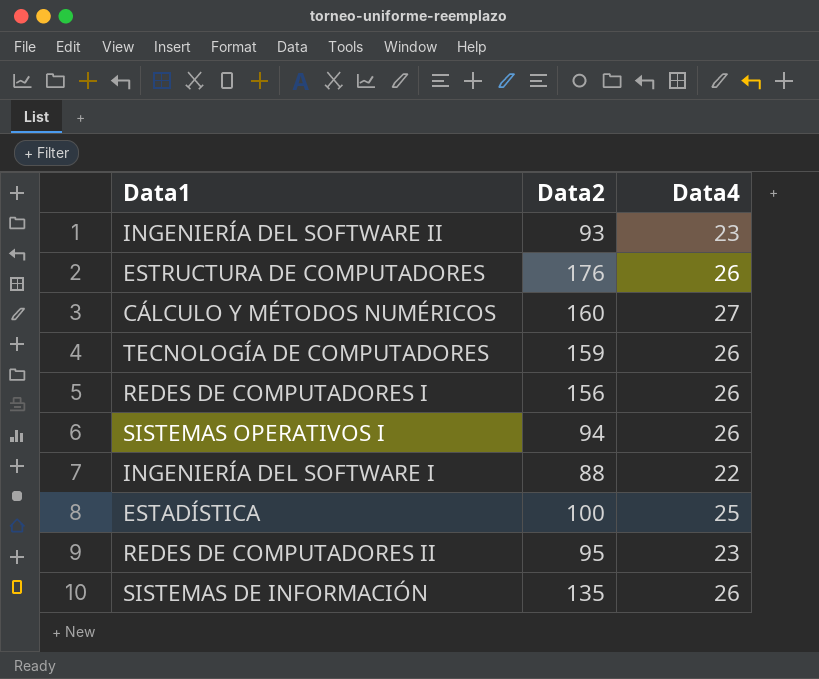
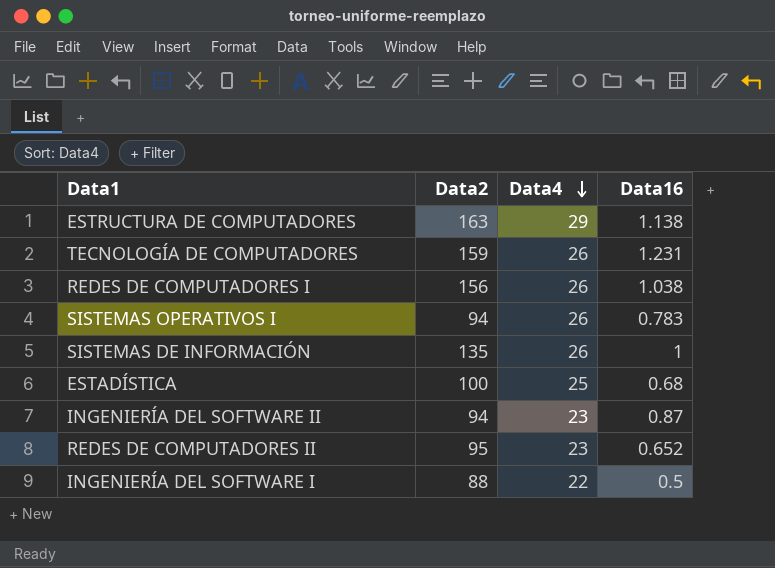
row order: none -> Data4 descending
column Data16 | position: none -> 4
row CÁLCULO Y MÉTODOS NUMÉRICOS: 160 | 27 -> none
ESTRUCTURA DE COMPUTADORES | Data2: 176 -> 163
ESTRUCTURA DE COMPUTADORES | Data4: 26 -> 29
INGENIERÍA DEL SOFTWARE II | Data2: 93 -> 94

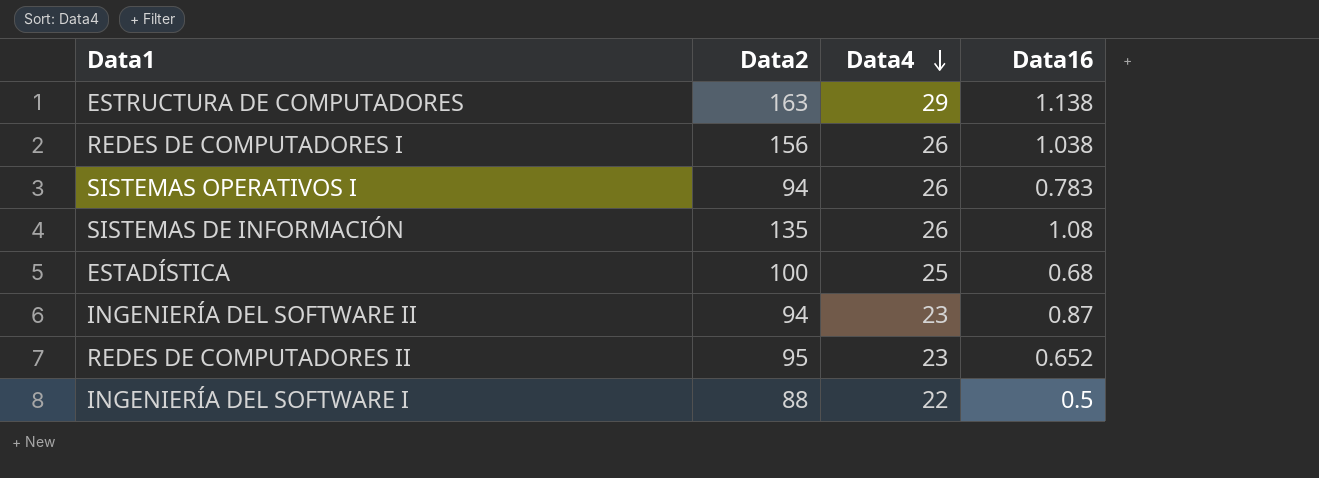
row TECNOLOGÍA DE COMPUTADORES: 159 | 26 | 1.231 -> none
SISTEMAS DE INFORMACIÓN | Data16: 1 -> 1.08

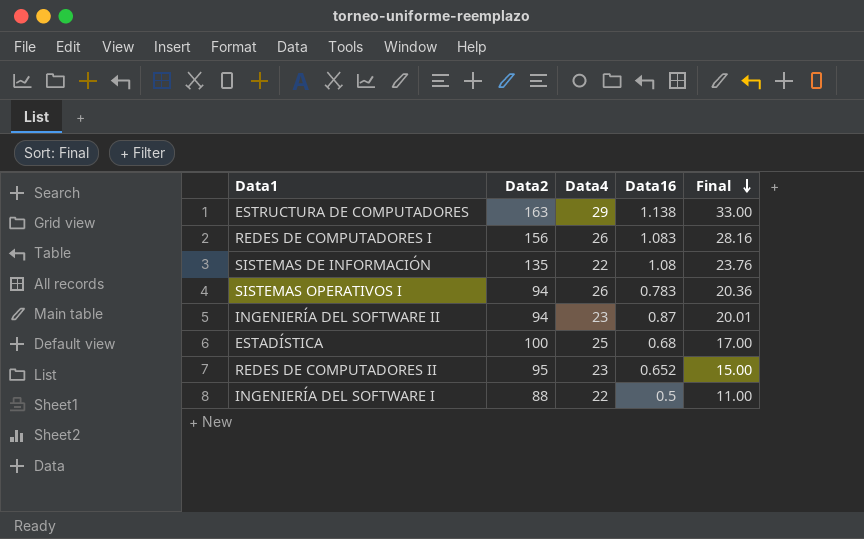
row order: Data4 descending -> Final descending
column Final | formula: none -> [Data4] * [Data16]
REDES DE COMPUTADORES I | Data16: 1.038 -> 1.083
SISTEMAS DE INFORMACIÓN | Data4: 26 -> 22

